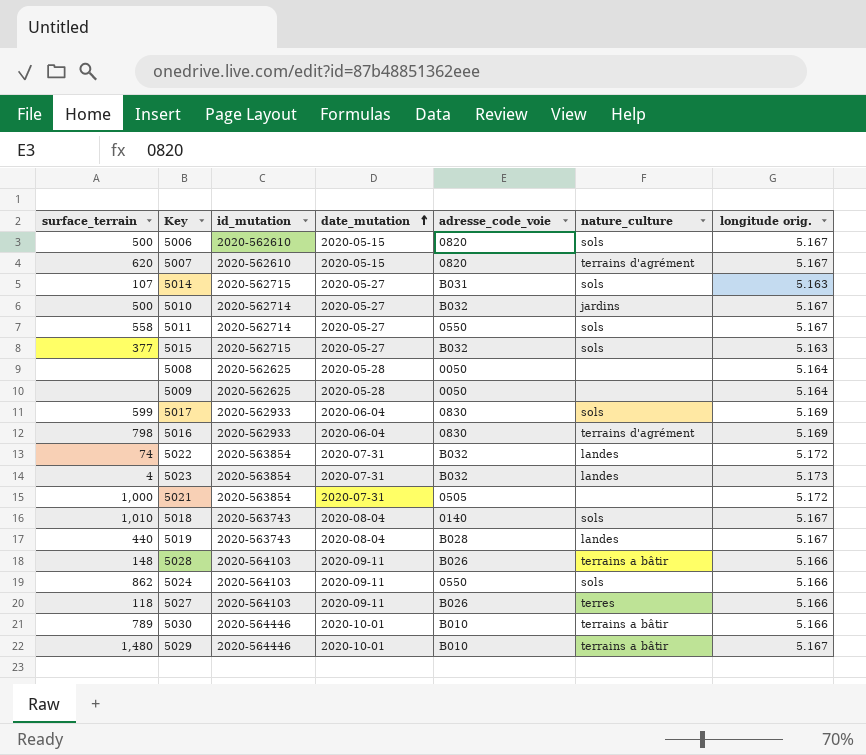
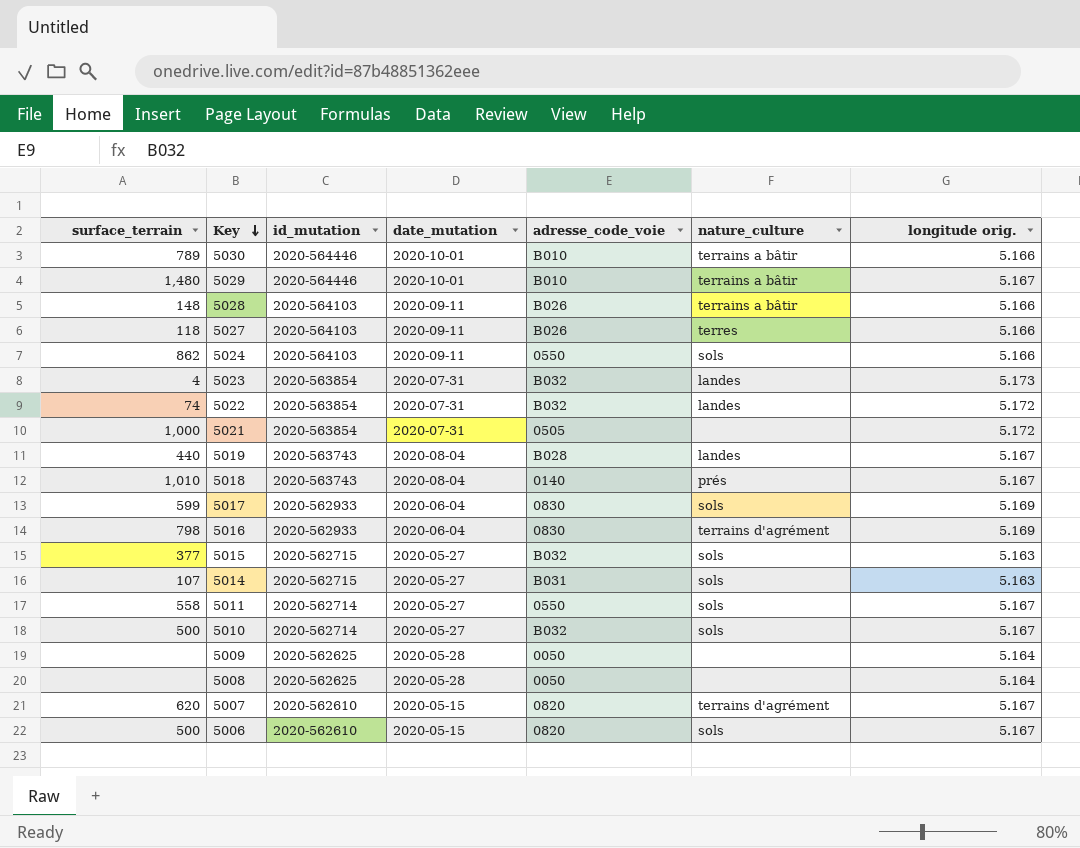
row order: date_mutation ascending -> Key descending
5018 | nature_culture: sols -> prés
5010 | nature_culture: jardins -> sols

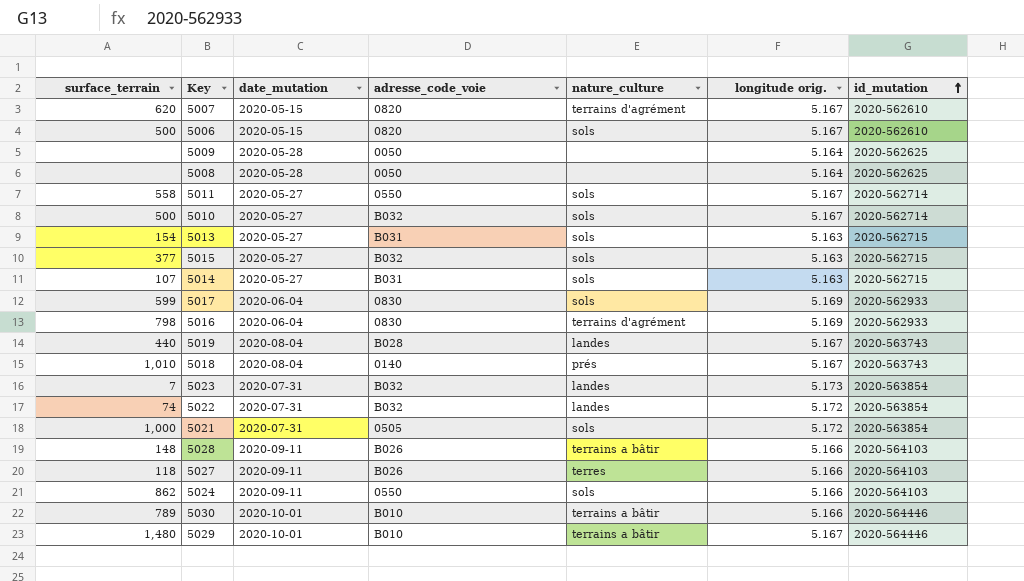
row order: Key descending -> id_mutation ascending
column id_mutation | position: 3 -> 7
row 5013: none -> 154 | 2020-05-27 | B031 | sols | 5.163 | 2020-562715
5023 | surface_terrain: 4 -> 7
5021 | nature_culture: none -> sols

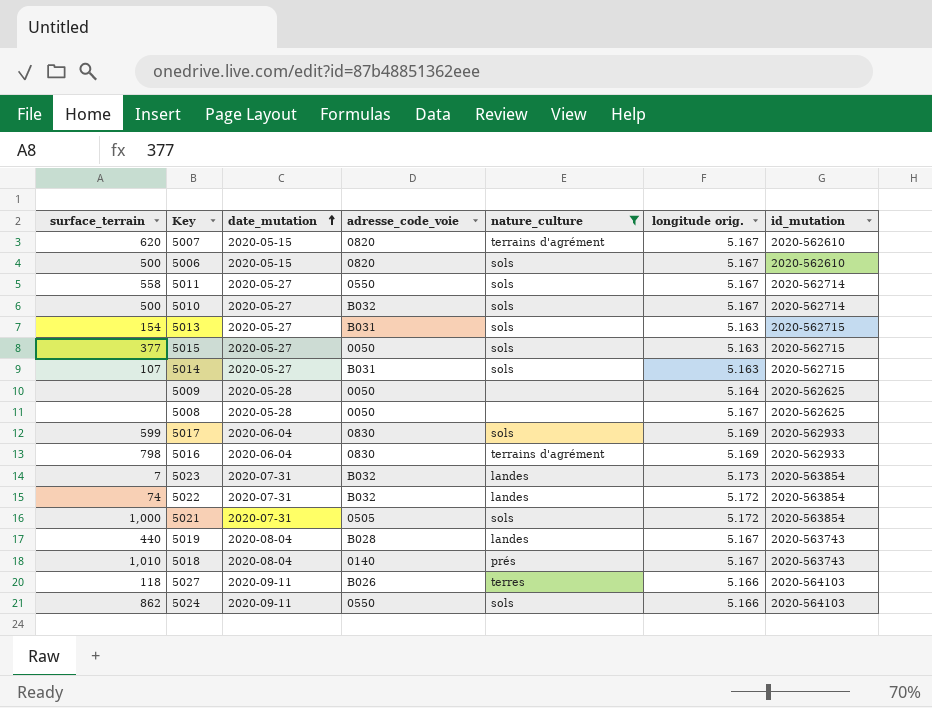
filter: none -> nature_culture != terrains a bâtir
row order: id_mutation ascending -> date_mutation ascending
5015 | adresse_code_voie: B032 -> 0050
5008 | longitude orig.: 5.164 -> 5.167

